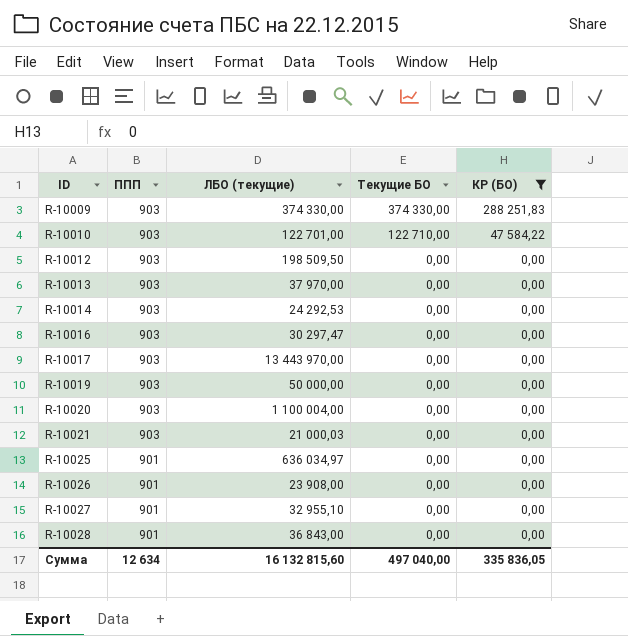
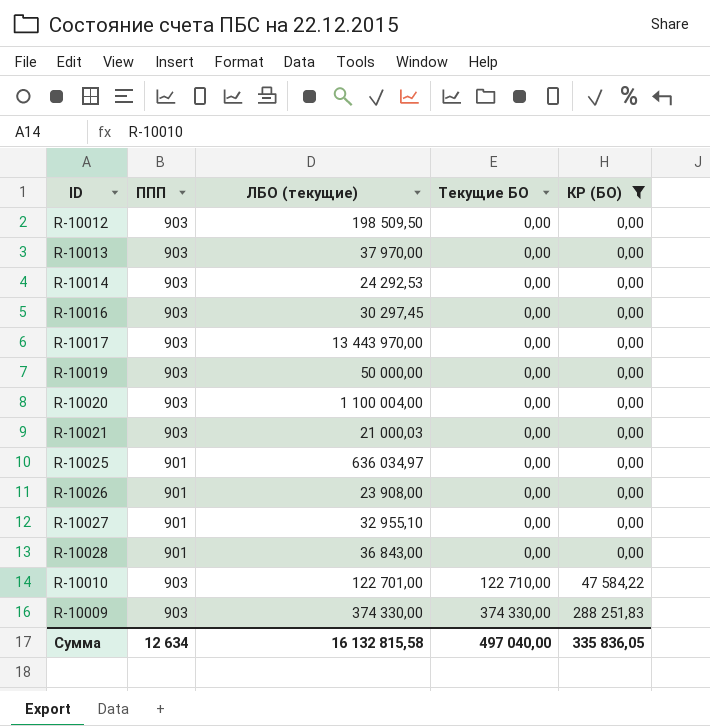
row order: ID ascending -> Текущие БО ascending
R-10016 | ЛБО (текущие): 30 297,47 -> 30 297,45
Сумма | ЛБО (текущие): 16 132 815,60 -> 16 132 815,58

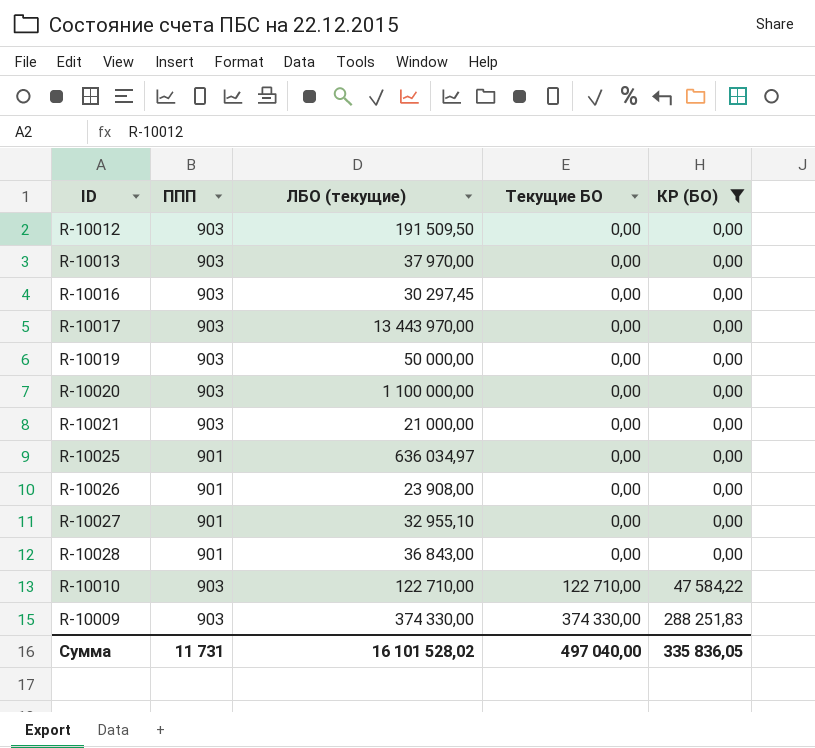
row R-10014: 903 | 24 292,53 | 0,00 | 0,00 -> none
R-10012 | ЛБО (текущие): 198 509,50 -> 191 509,50
R-10020 | ЛБО (текущие): 1 100 004,00 -> 1 100 000,00
R-10021 | ЛБО (текущие): 21 000,03 -> 21 000,00
R-10010 | ЛБО (текущие): 122 701,00 -> 122 710,00
Сумма | ППП: 12 634 -> 11 731
Сумма | ЛБО (текущие): 16 132 815,58 -> 16 101 528,02

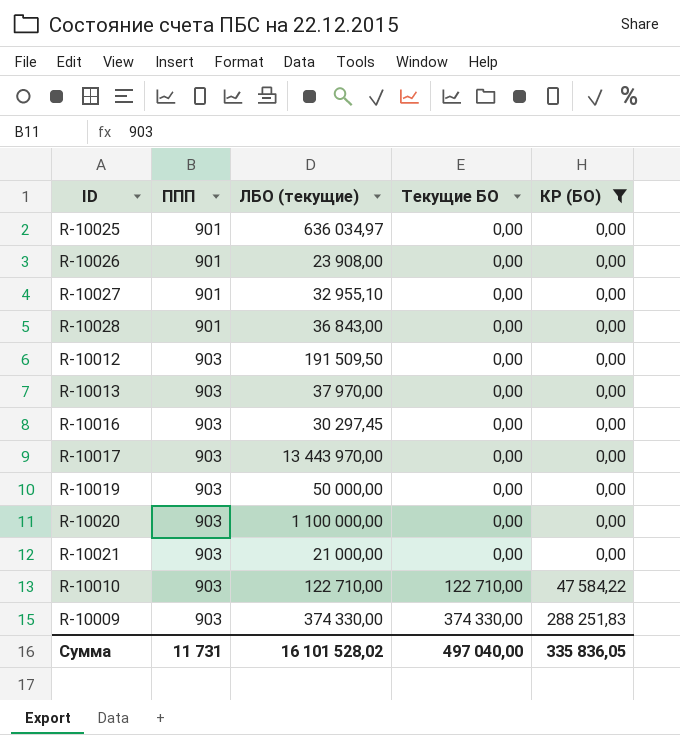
row order: Текущие БО ascending -> ППП ascending

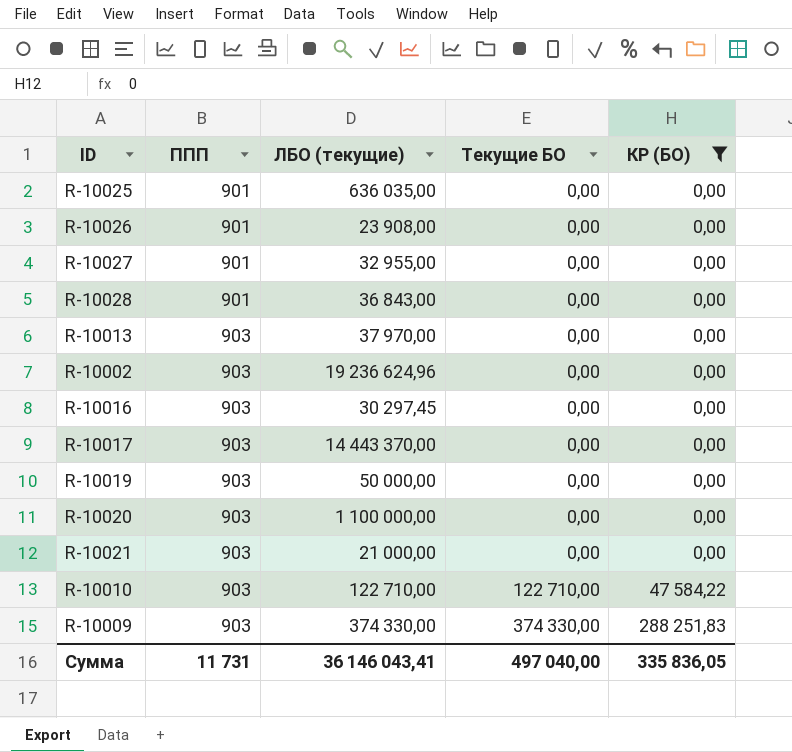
row R-10012: 903 | 191 509,50 | 0,00 | 0,00 -> none
R-10025 | ЛБО (текущие): 636 034,97 -> 636 035,00
R-10027 | ЛБО (текущие): 32 955,10 -> 32 955,00
row R-10002: none -> 903 | 19 236 624,96 | 0,00 | 0,00
R-10017 | ЛБО (текущие): 13 443 970,00 -> 14 443 370,00
Сумма | ЛБО (текущие): 16 101 528,02 -> 36 146 043,41

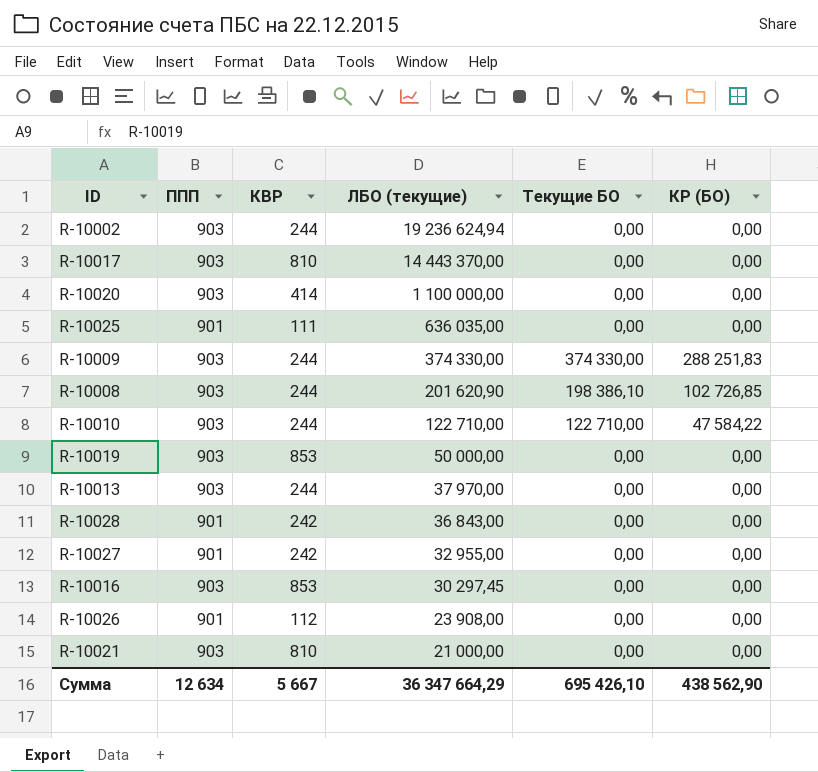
filter: КР (БО) != 102 726,85 -> none
row order: ППП ascending -> ЛБО (текущие) descending
column КВР | position: none -> 3
R-10002 | ЛБО (текущие): 19 236 624,96 -> 19 236 624,94
Сумма | ППП: 11 731 -> 12 634
Сумма | ЛБО (текущие): 36 146 043,41 -> 36 347 664,29
Сумма | Текущие БО: 497 040,00 -> 695 426,10
Сумма | КР (БО): 335 836,05 -> 438 562,90

